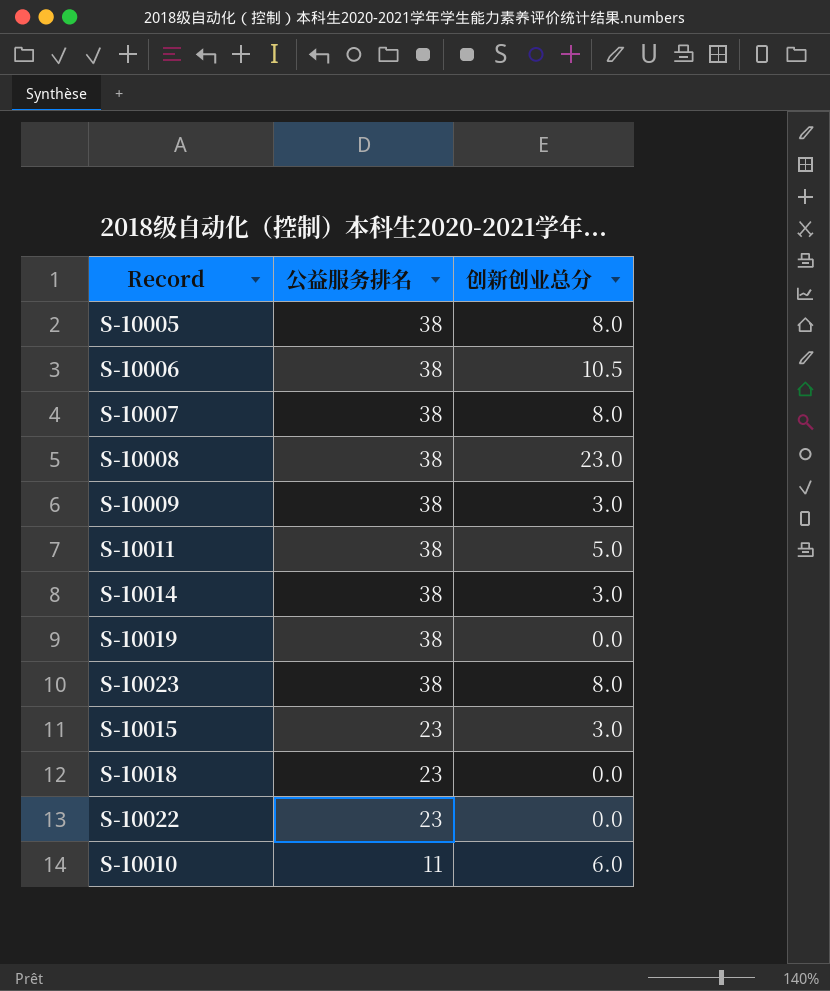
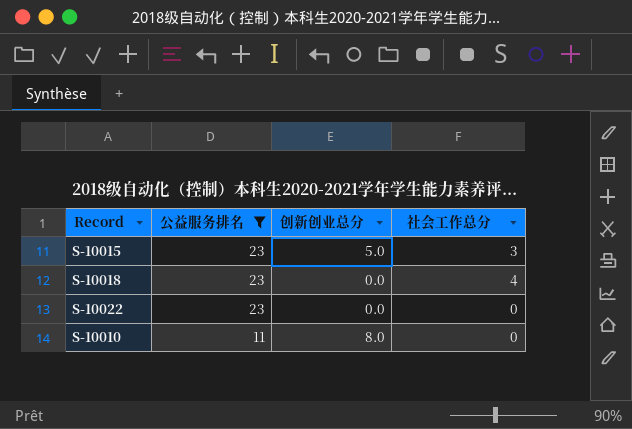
filter: none -> 公益服务排名 != 38
column 社会工作总分 | position: none -> 4
S-10015 | 创新创业总分: 3.0 -> 5.0
S-10010 | 创新创业总分: 6.0 -> 8.0

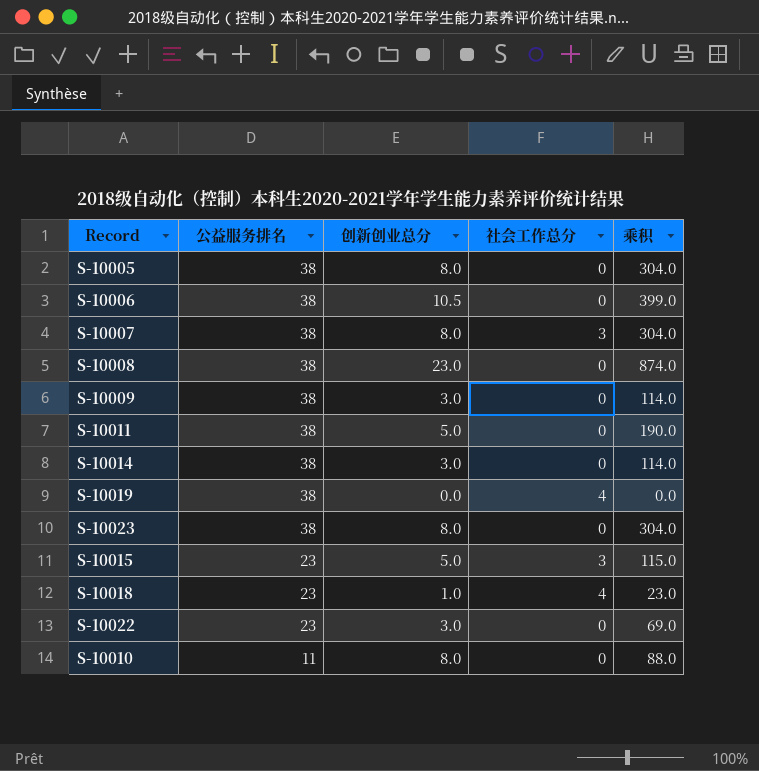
filter: 公益服务排名 != 38 -> none
column 乘积 | formula: none -> [公益服务排名] * [创新创业总分]
S-10018 | 创新创业总分: 0.0 -> 1.0
S-10022 | 创新创业总分: 0.0 -> 3.0

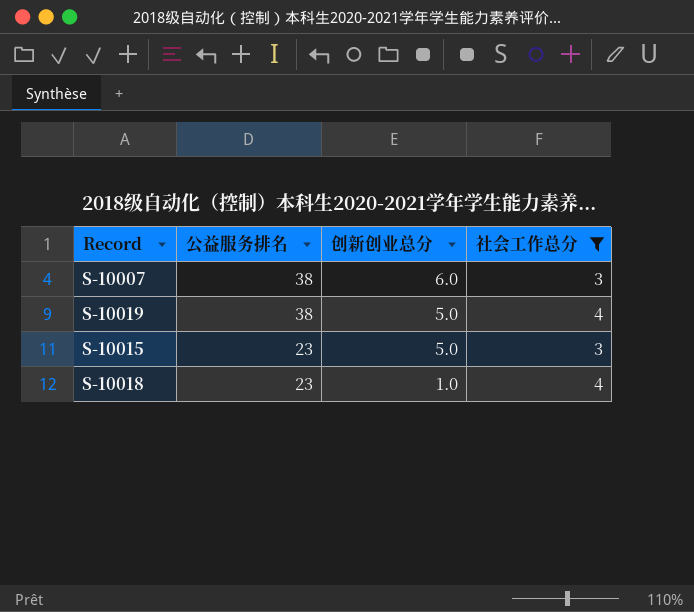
filter: none -> 社会工作总分 != 0
column 乘积 | formula: [公益服务排名] * [创新创业总分] -> none
S-10007 | 创新创业总分: 8.0 -> 6.0
S-10019 | 创新创业总分: 0.0 -> 5.0

